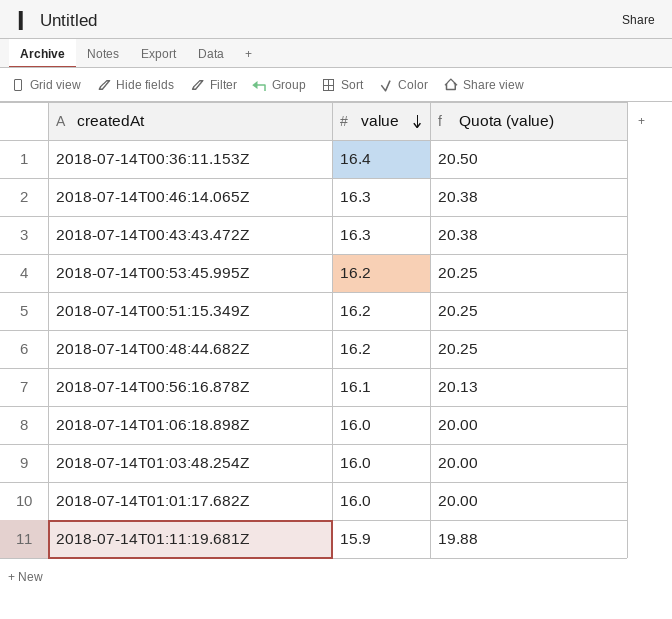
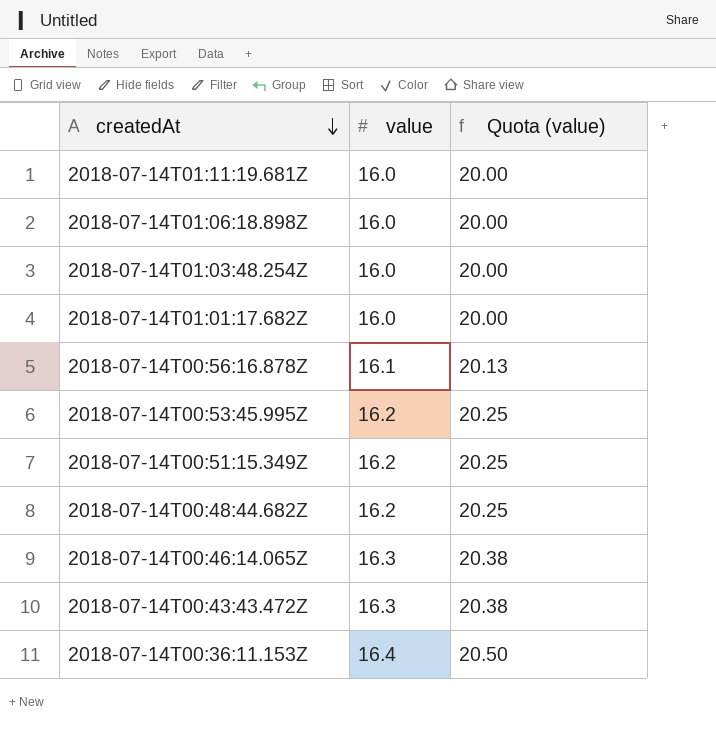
row order: value descending -> createdAt descending
2018-07-14T01:11:19.681Z | value: 15.9 -> 16.0
2018-07-14T01:11:19.681Z | Quota (value): 19.88 -> 20.00

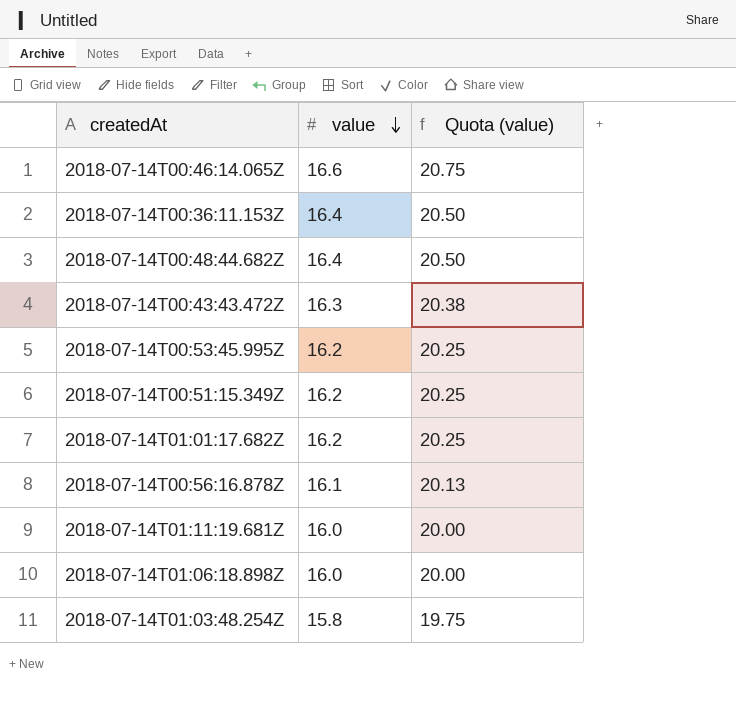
row order: createdAt descending -> value descending
2018-07-14T00:46:14.065Z | value: 16.3 -> 16.6
2018-07-14T00:46:14.065Z | Quota (value): 20.38 -> 20.75
2018-07-14T00:48:44.682Z | value: 16.2 -> 16.4
2018-07-14T00:48:44.682Z | Quota (value): 20.25 -> 20.50
2018-07-14T01:01:17.682Z | value: 16.0 -> 16.2
2018-07-14T01:01:17.682Z | Quota (value): 20.00 -> 20.25
2018-07-14T01:03:48.254Z | value: 16.0 -> 15.8
2018-07-14T01:03:48.254Z | Quota (value): 20.00 -> 19.75

